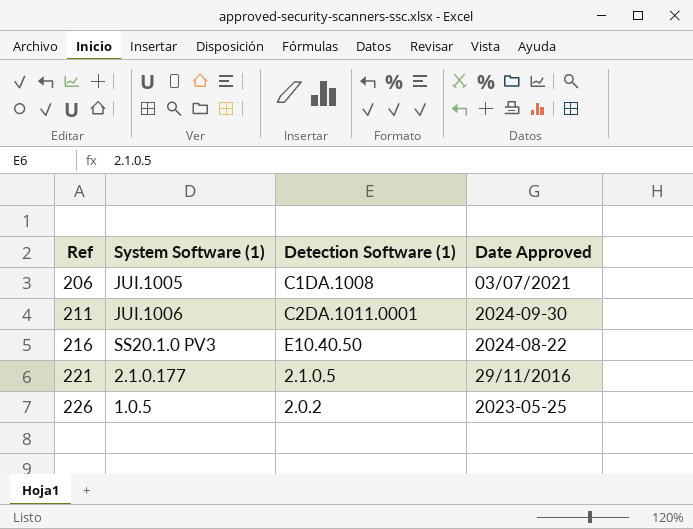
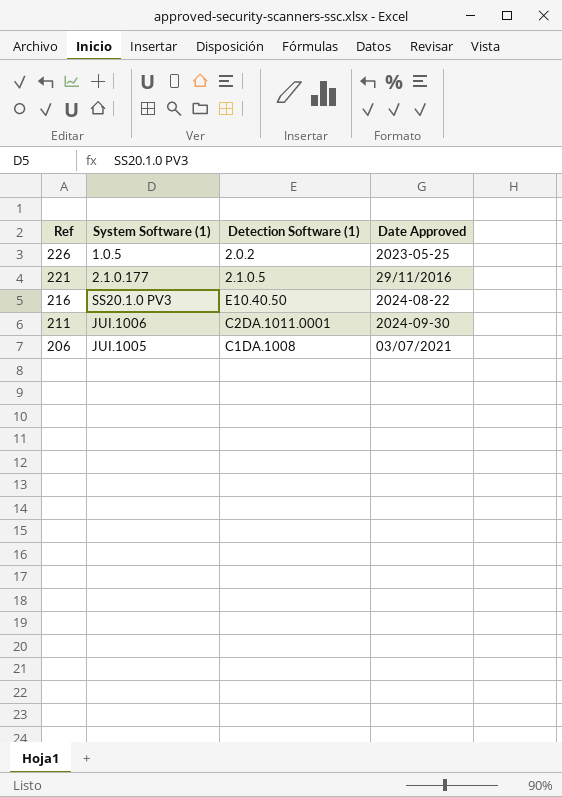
row order: Ref ascending -> Ref descending

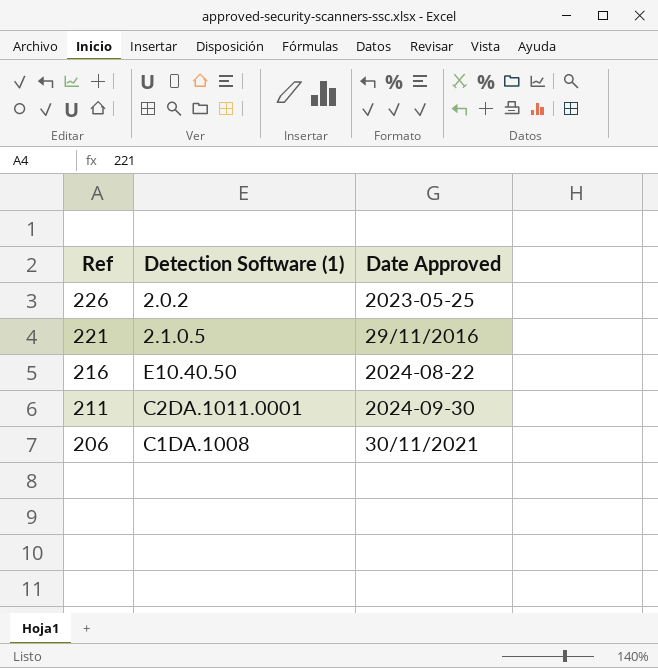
column System Software (1) | position: 2 -> none
206 | Date Approved: 03/07/2021 -> 30/11/2021

